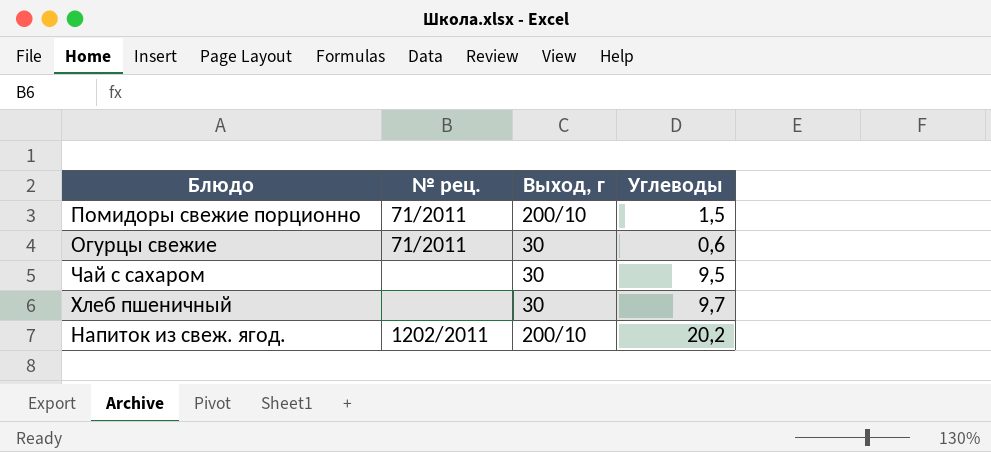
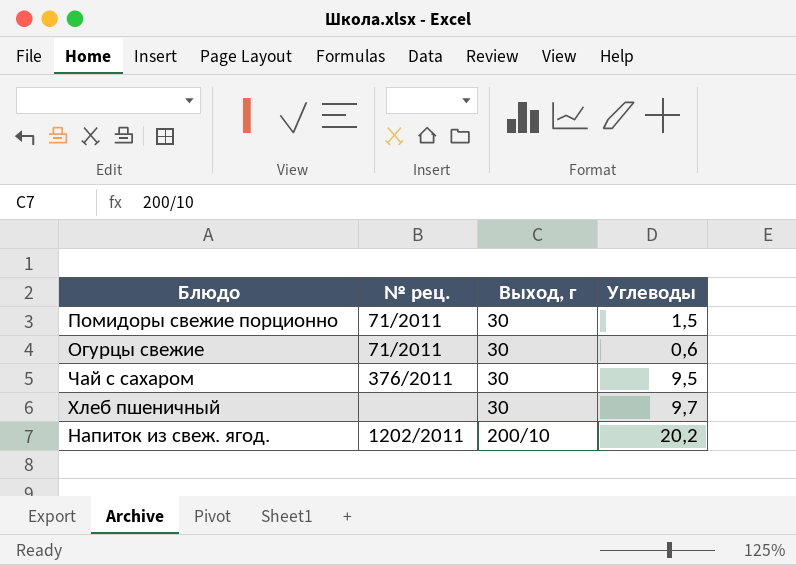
Помидоры свежие порционно | Выход, г: 200/10 -> 30
Чай с сахаром | № рец.: none -> 376/2011

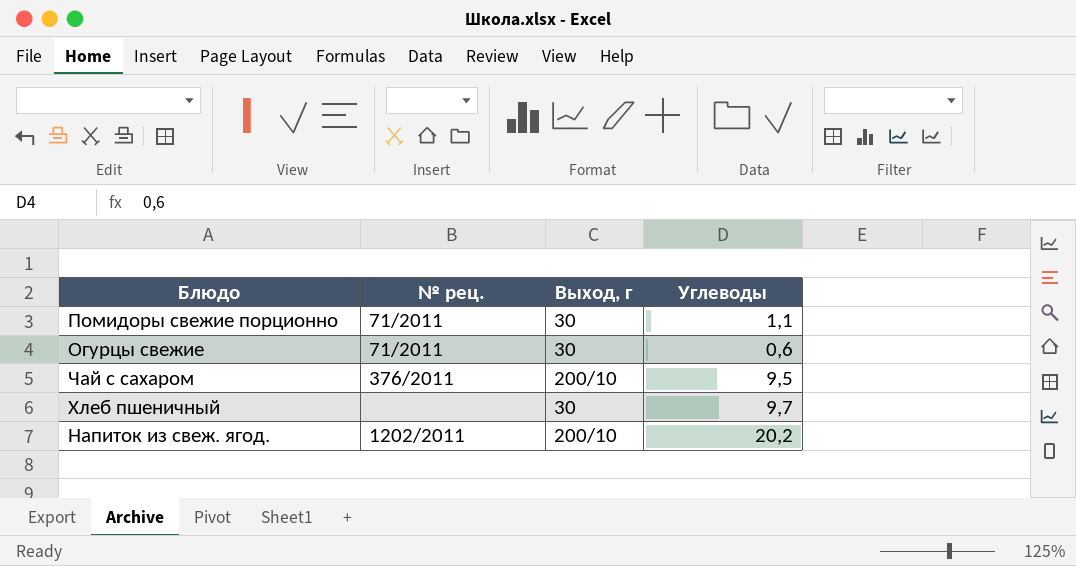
Помидоры свежие порционно | Углеводы: 1,5 -> 1,1
Чай с сахаром | Выход, г: 30 -> 200/10

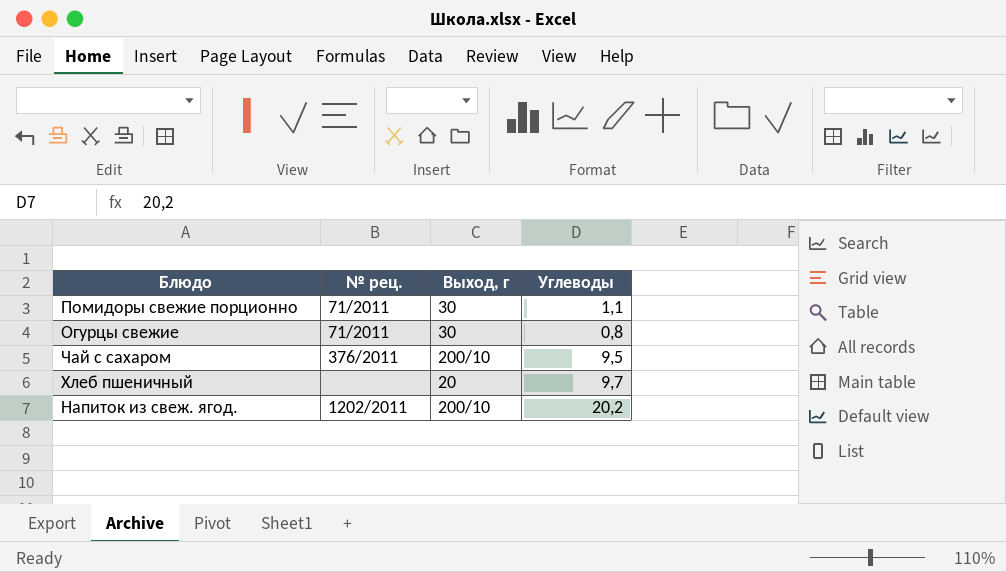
Огурцы свежие | Углеводы: 0,6 -> 0,8
Хлеб пшеничный | Выход, г: 30 -> 20

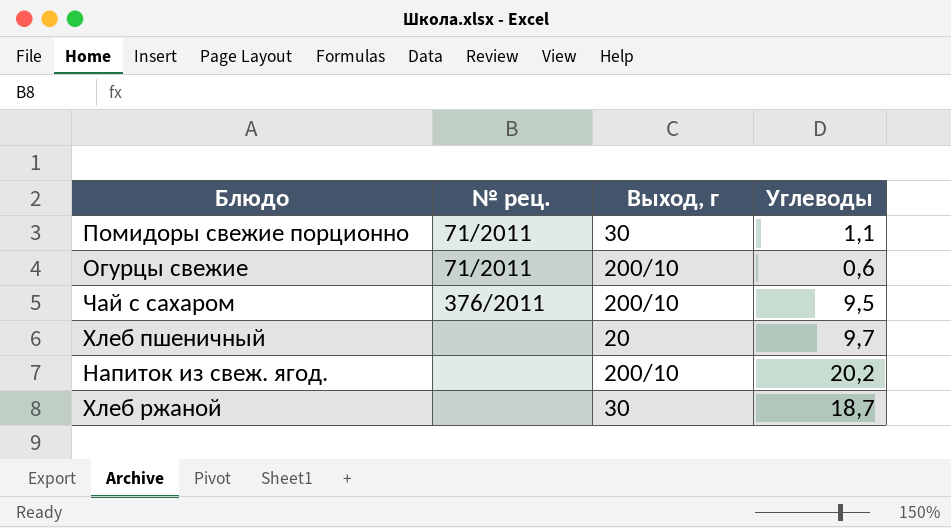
Огурцы свежие | Выход, г: 30 -> 200/10
Огурцы свежие | Углеводы: 0,8 -> 0,6
Напиток из свеж. ягод. | № рец.: 1202/2011 -> none
row Хлеб ржаной: none -> none | 30 | 18,7

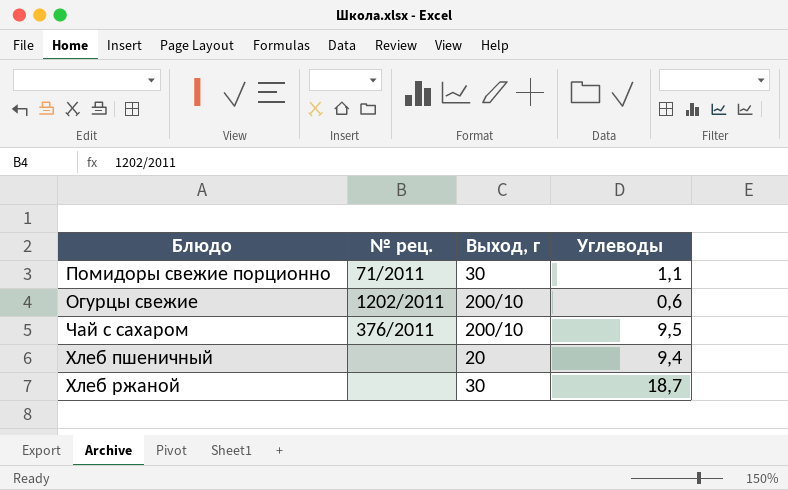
row Напиток из свеж. ягод.: none | 200/10 | 20,2 -> none
Огурцы свежие | № рец.: 71/2011 -> 1202/2011
Хлеб пшеничный | Углеводы: 9,7 -> 9,4

